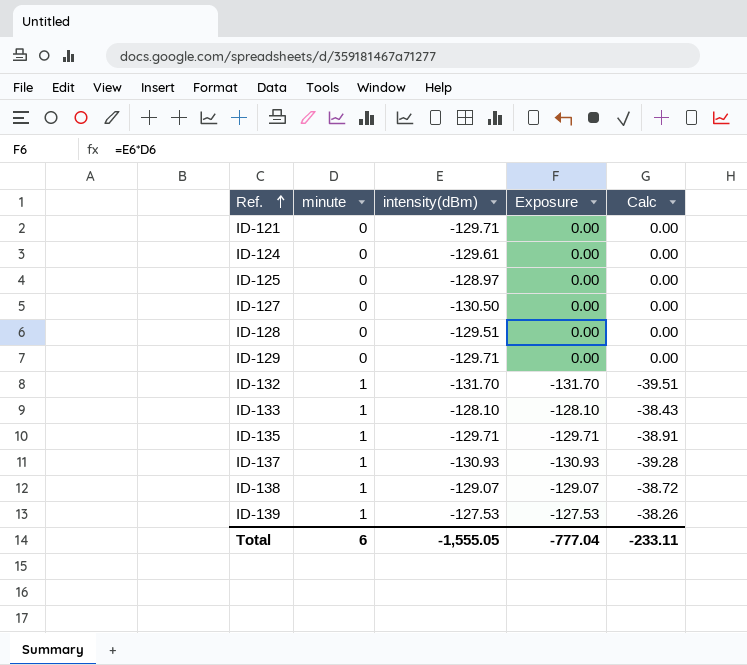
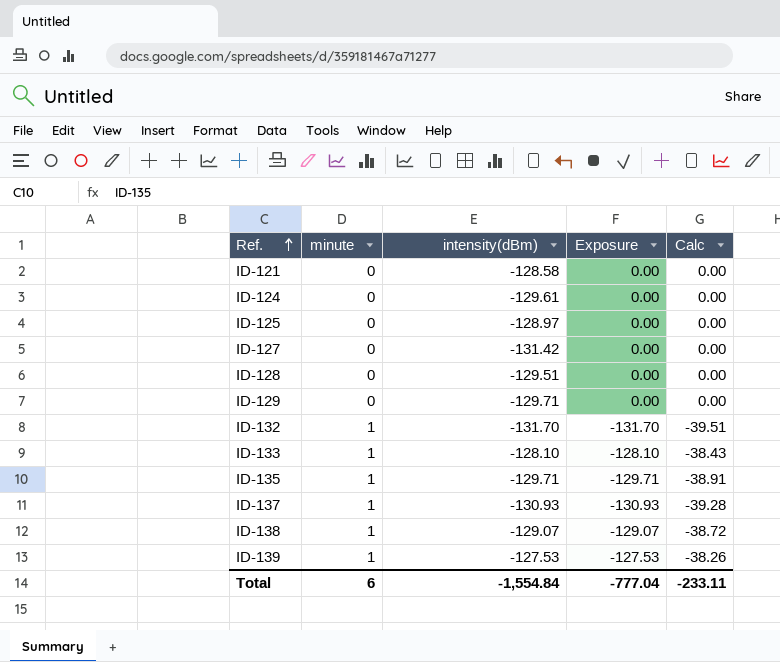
ID-121 | intensity(dBm): -129.71 -> -128.58
ID-127 | intensity(dBm): -130.50 -> -131.42
Total | intensity(dBm): -1,555.05 -> -1,554.84

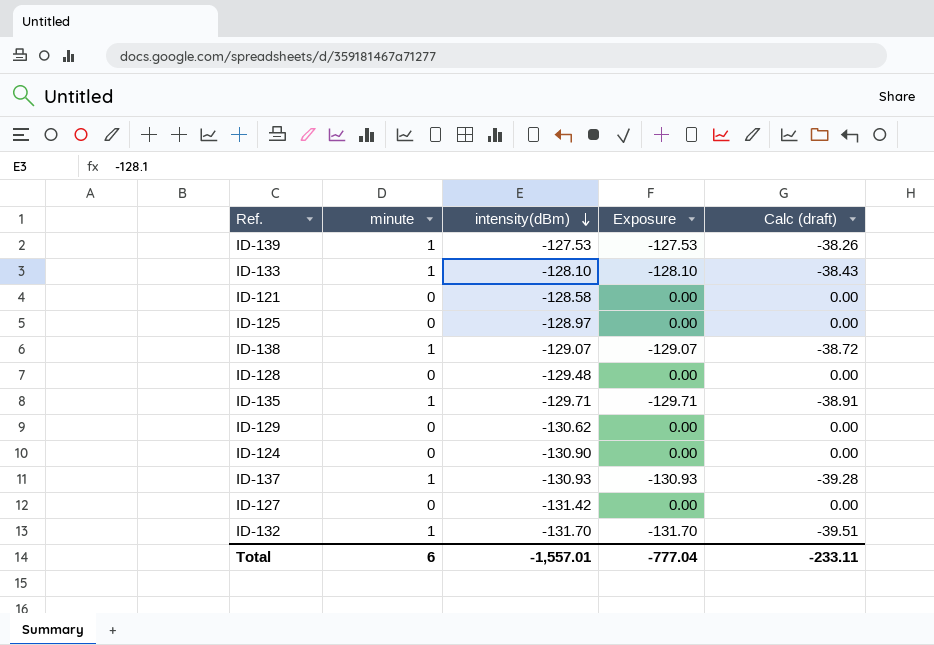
row order: Ref. ascending -> intensity(dBm) descending
column name: Calc -> Calc (draft)
ID-128 | intensity(dBm): -129.51 -> -129.48
ID-129 | intensity(dBm): -129.71 -> -130.62
ID-124 | intensity(dBm): -129.61 -> -130.90
Total | intensity(dBm): -1,554.84 -> -1,557.01

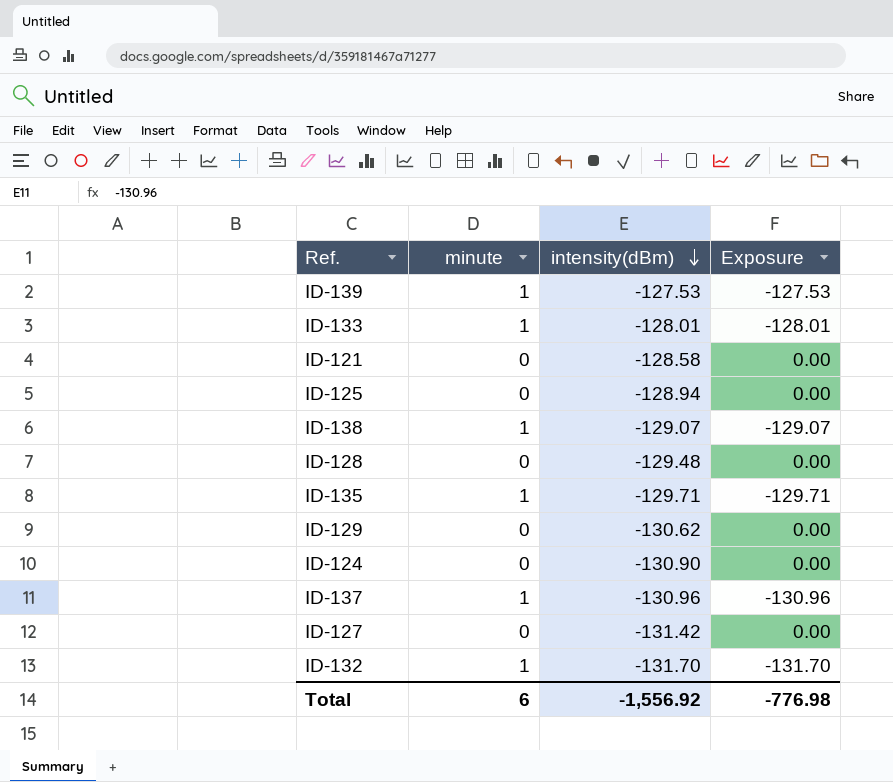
column Calc (draft) | formula: [Exposure] * 0.3 -> none
ID-133 | intensity(dBm): -128.10 -> -128.01
ID-133 | Exposure: -128.10 -> -128.01
ID-125 | intensity(dBm): -128.97 -> -128.94
ID-137 | intensity(dBm): -130.93 -> -130.96
ID-137 | Exposure: -130.93 -> -130.96
Total | intensity(dBm): -1,557.01 -> -1,556.92
Total | Exposure: -777.04 -> -776.98

